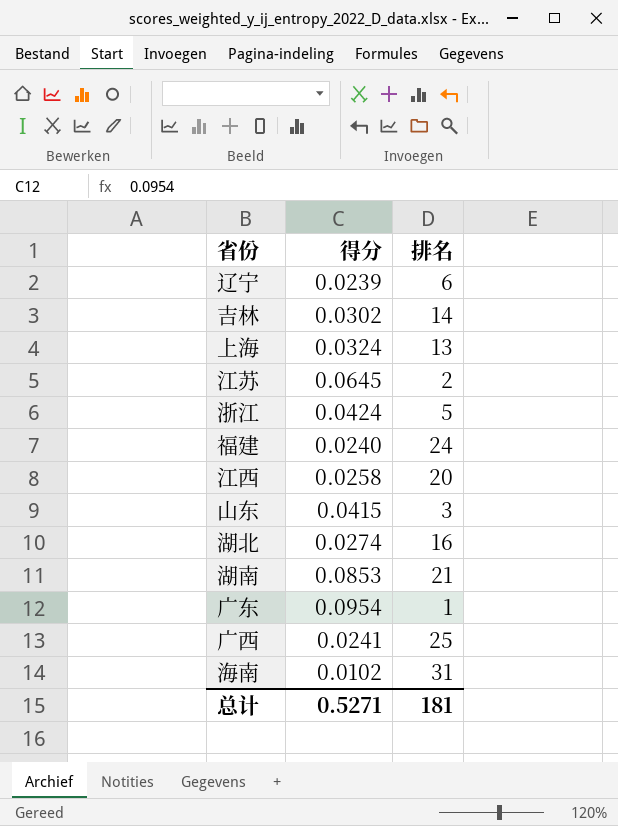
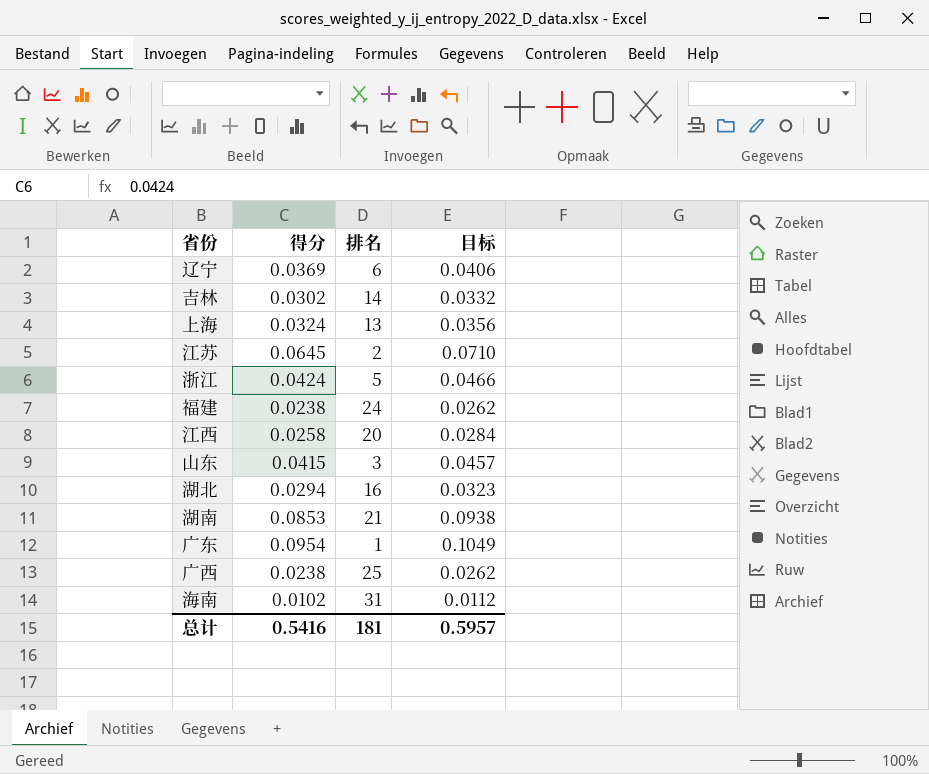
column 目标 | formula: none -> [得分] * 1.1
辽宁 | 得分: 0.0239 -> 0.0369
福建 | 得分: 0.0240 -> 0.0238
湖北 | 得分: 0.0274 -> 0.0294
广西 | 得分: 0.0241 -> 0.0238
总计 | 得分: 0.5271 -> 0.5416

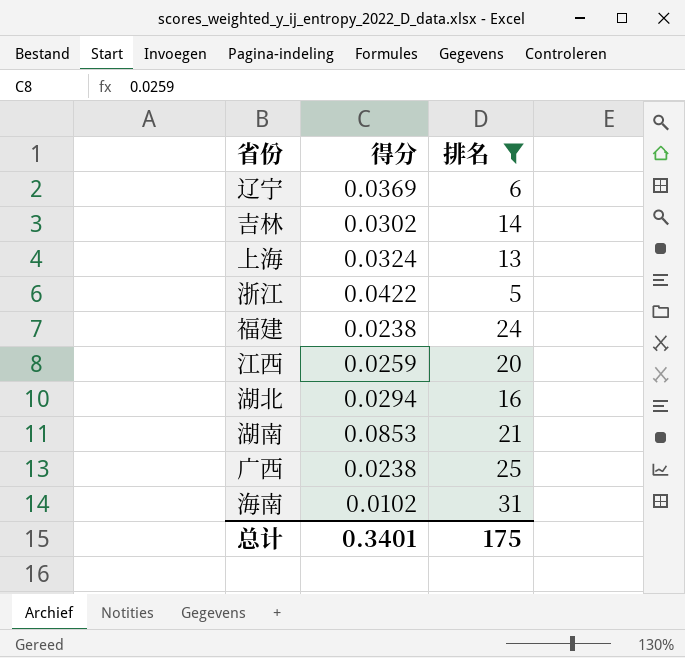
filter: none -> 排名 >= 5
column 目标 | formula: [得分] * 1.1 -> none
浙江 | 得分: 0.0424 -> 0.0422
江西 | 得分: 0.0258 -> 0.0259
总计 | 得分: 0.5416 -> 0.3401
总计 | 排名: 181 -> 175

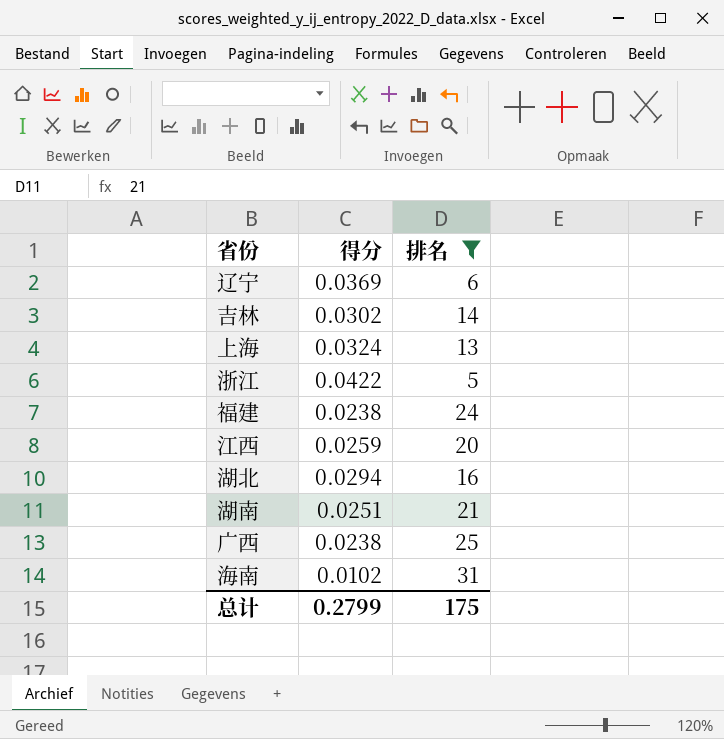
湖南 | 得分: 0.0853 -> 0.0251
总计 | 得分: 0.3401 -> 0.2799

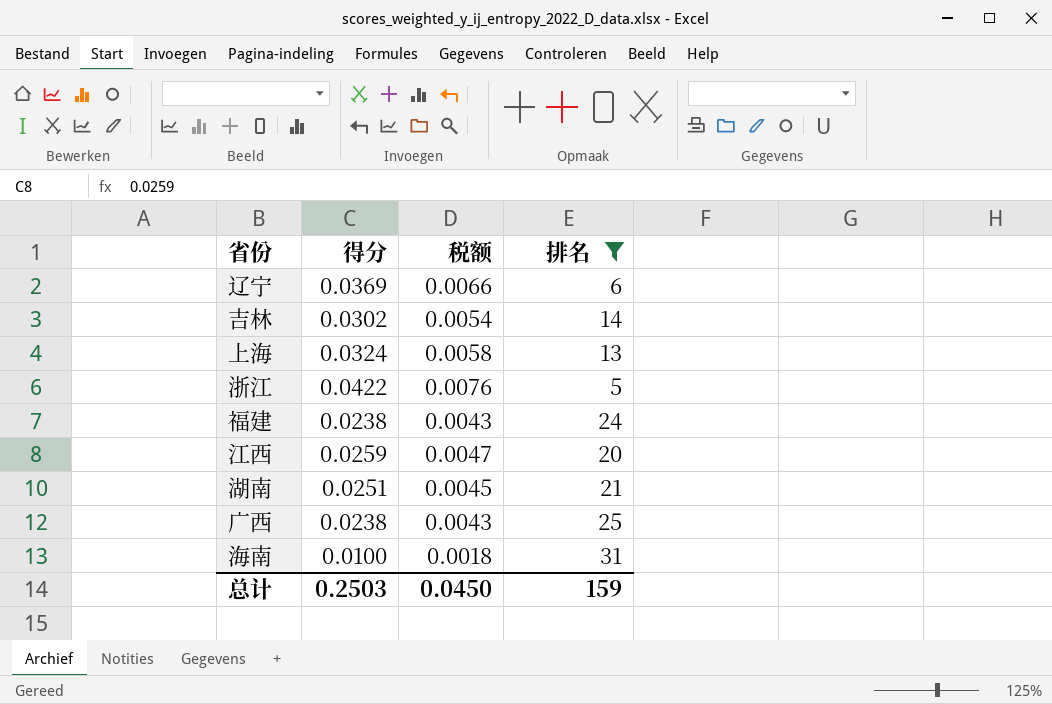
column 税额 | formula: none -> [得分] * 0.18
row 湖北: 0.0294 | 16 -> none
海南 | 得分: 0.0102 -> 0.0100
总计 | 得分: 0.2799 -> 0.2503
总计 | 排名: 175 -> 159

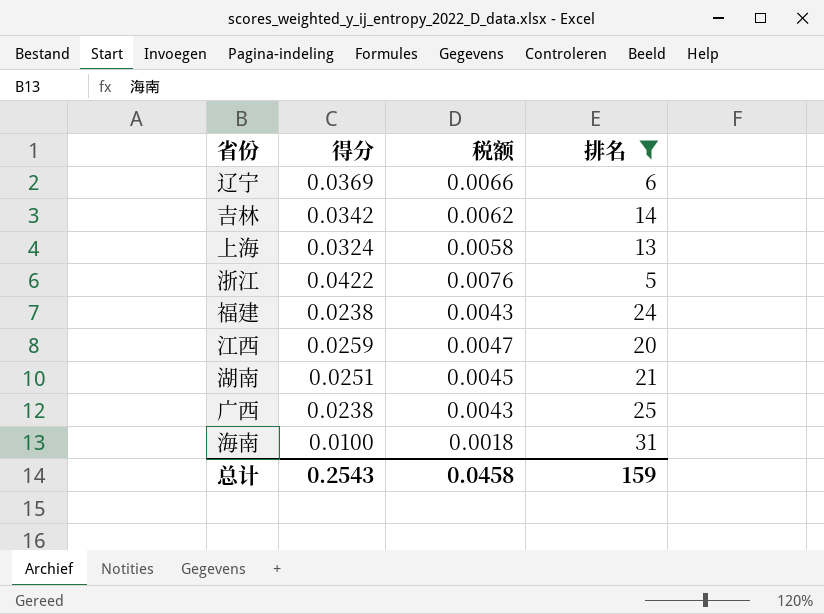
吉林 | 得分: 0.0302 -> 0.0342
吉林 | 税额: 0.0054 -> 0.0062
总计 | 得分: 0.2503 -> 0.2543
总计 | 税额: 0.0450 -> 0.0458

